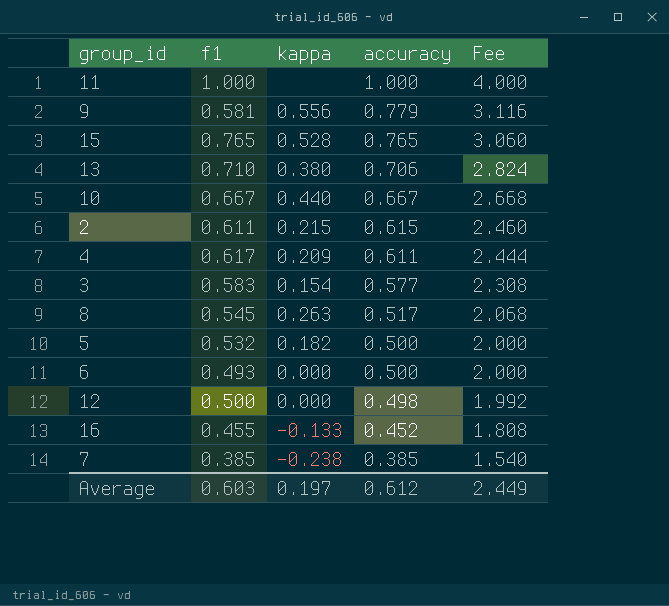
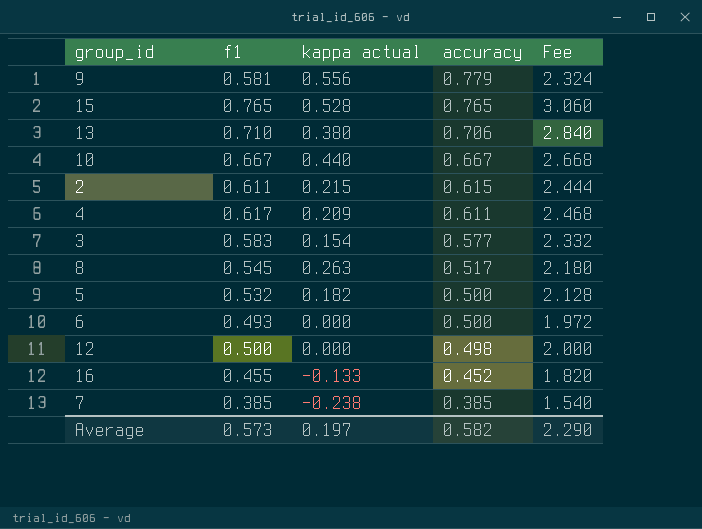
column name: kappa -> kappa actual
column Fee | formula: [accuracy] * 4 -> [f1] * 4
row 11: 1.000 | none | 1.000 | 4.000 -> none
Average | f1: 0.603 -> 0.573
Average | accuracy: 0.612 -> 0.582
Average | Fee: 2.449 -> 2.290

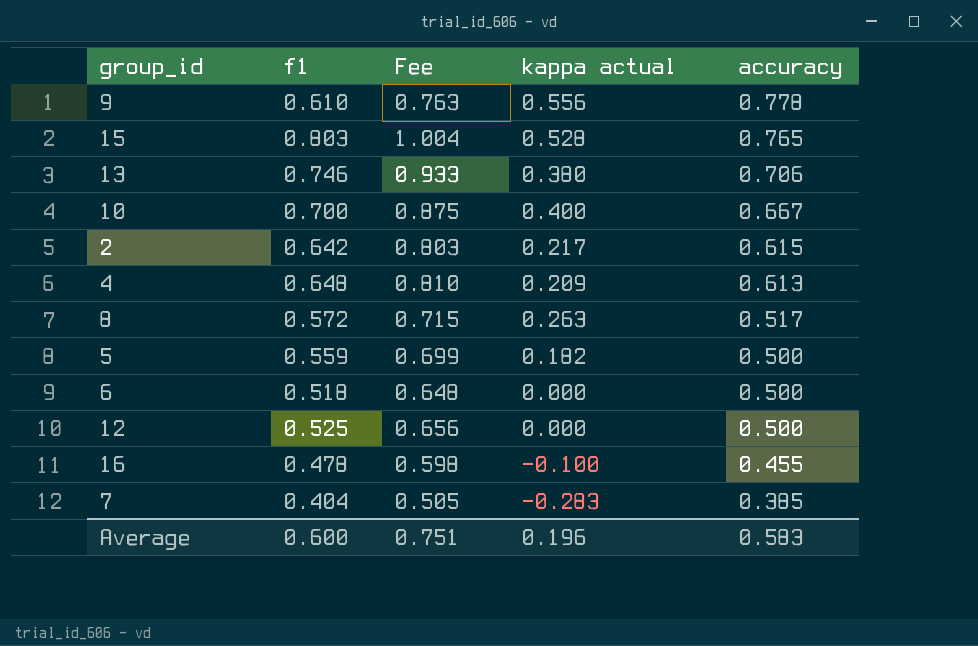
column Fee | formula: [f1] * 4 -> [f1] * 1.25
column Fee | position: 5 -> 3
row 3: 0.583 | 0.154 | 0.577 | 2.332 -> none
9 | f1: 0.581 -> 0.610
9 | accuracy: 0.779 -> 0.778
15 | f1: 0.765 -> 0.803
13 | f1: 0.710 -> 0.746
10 | f1: 0.667 -> 0.700
10 | kappa actual: 0.440 -> 0.400
2 | f1: 0.611 -> 0.642
2 | kappa actual: 0.215 -> 0.217
4 | f1: 0.617 -> 0.648
4 | accuracy: 0.611 -> 0.613
8 | f1: 0.545 -> 0.572
5 | f1: 0.532 -> 0.559
6 | f1: 0.493 -> 0.518
12 | f1: 0.500 -> 0.525
12 | accuracy: 0.498 -> 0.500
16 | f1: 0.455 -> 0.478
16 | kappa actual: -0.133 -> -0.100
16 | accuracy: 0.452 -> 0.455
7 | f1: 0.385 -> 0.404
7 | kappa actual: -0.238 -> -0.283
Average | f1: 0.573 -> 0.600
Average | Fee: 2.290 -> 0.751
Average | kappa actual: 0.197 -> 0.196
Average | accuracy: 0.582 -> 0.583

